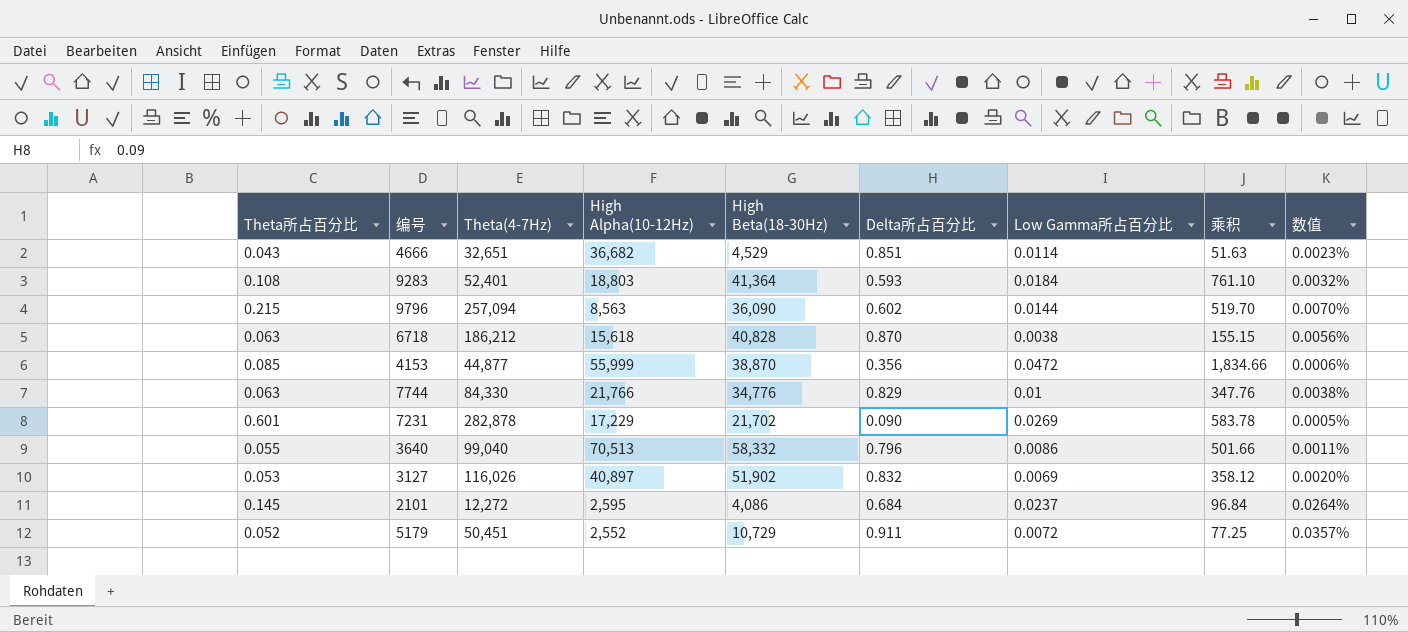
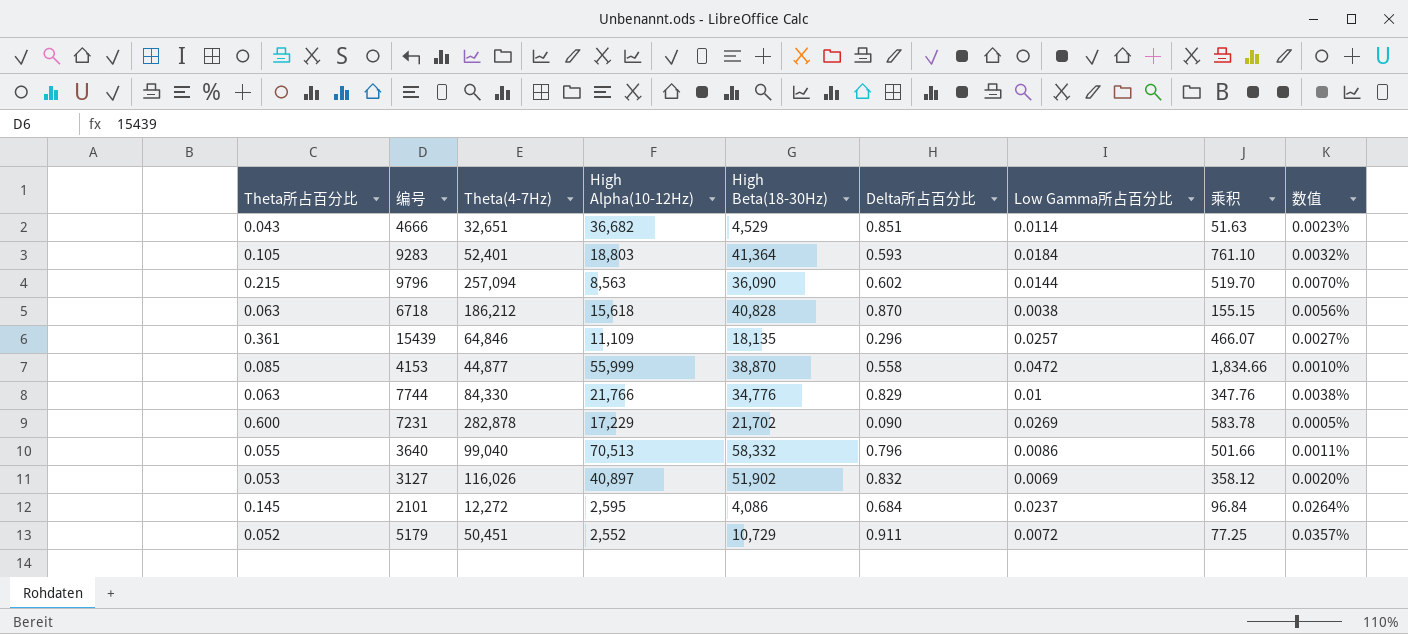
9283 | Theta所占百分比: 0.108 -> 0.105
row 15439: none -> 0.361 | 64,846 | 11,109 | 18,135 | 0.296 | 0.0257 | 466.07 | 0.0027%
4153 | Delta所占百分比: 0.356 -> 0.558
4153 | 数值: 0.0006% -> 0.0010%
7231 | Theta所占百分比: 0.601 -> 0.600

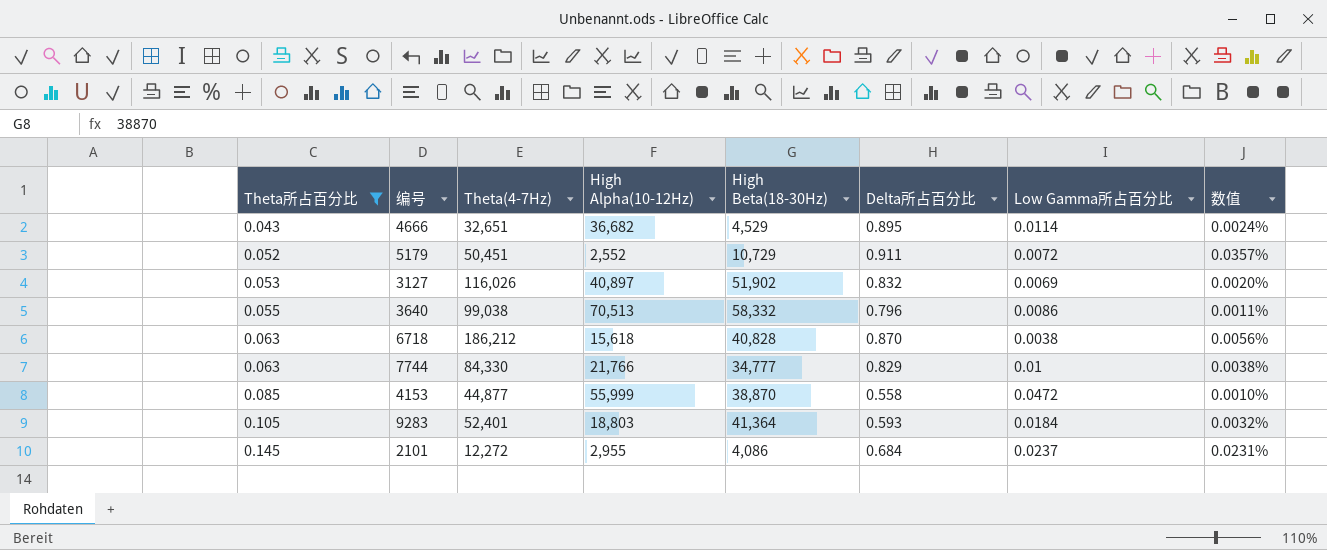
filter: none -> Theta所占百分比 <= 0.145
row order: none -> Theta所占百分比 ascending
column 乘积 | formula: [High Beta(18-30Hz)] * [Low Gamma所占百分比] -> none
4666 | Delta所占百分比: 0.851 -> 0.895
4666 | 数值: 0.0023% -> 0.0024%
3640 | Theta(4-7Hz): 99,040 -> 99,038
7744 | High Beta(18-30Hz): 34,776 -> 34,777
2101 | High Alpha(10-12Hz): 2,595 -> 2,955
2101 | 数值: 0.0264% -> 0.0231%

